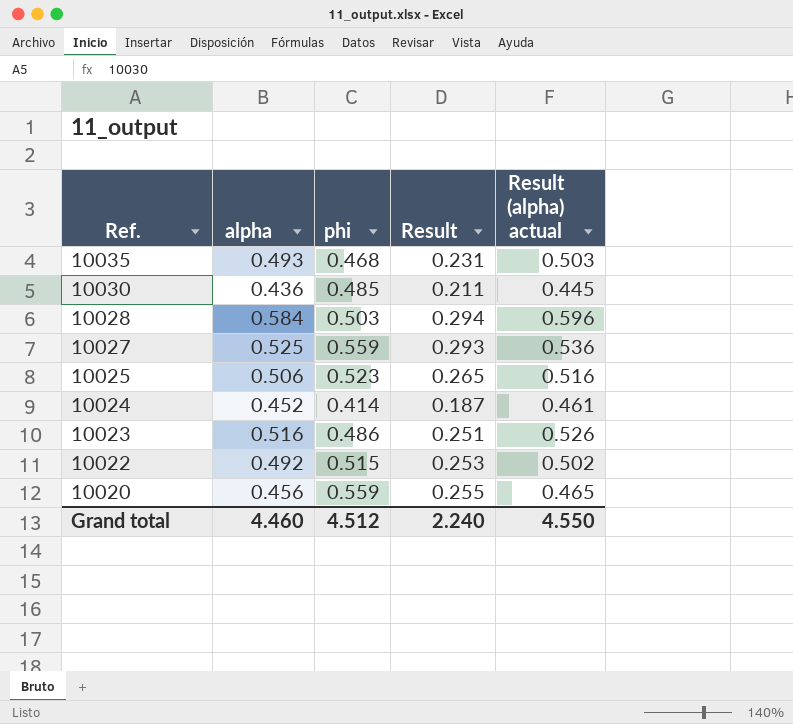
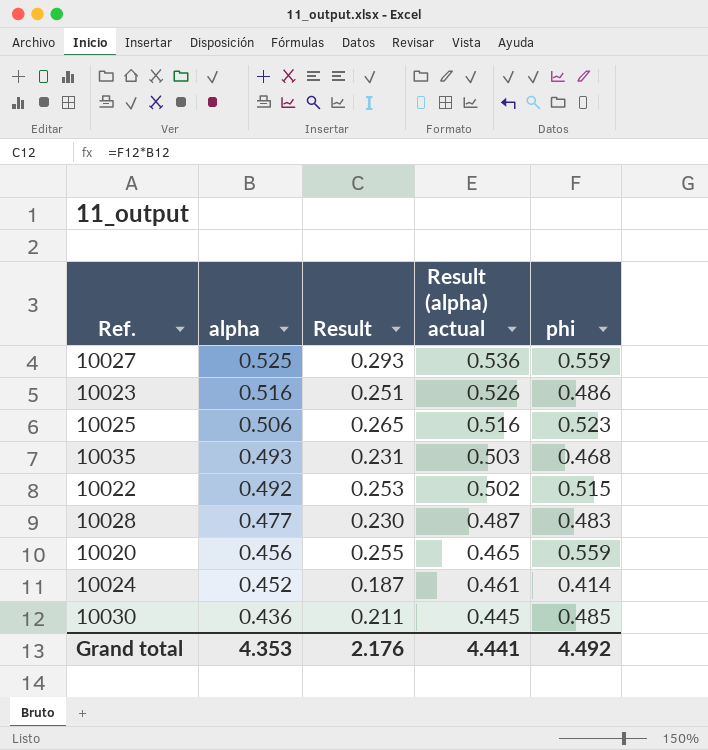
row order: Ref. descending -> alpha descending
column phi | position: 3 -> 5
10028 | alpha: 0.584 -> 0.477
10028 | Result: 0.294 -> 0.230
10028 | Result (alpha) actual: 0.596 -> 0.487
10028 | phi: 0.503 -> 0.483
Grand total | alpha: 4.460 -> 4.353
Grand total | Result: 2.240 -> 2.176
Grand total | Result (alpha) actual: 4.550 -> 4.441
Grand total | phi: 4.512 -> 4.492

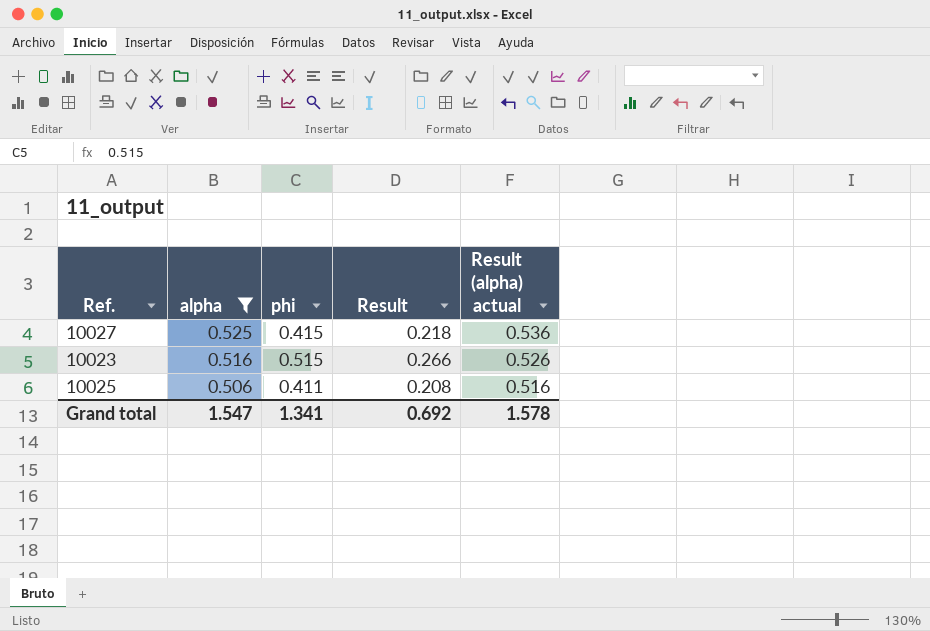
filter: none -> alpha >= 0.506
column phi | position: 5 -> 3
10027 | phi: 0.559 -> 0.415
10027 | Result: 0.293 -> 0.218
10023 | phi: 0.486 -> 0.515
10023 | Result: 0.251 -> 0.266
10025 | phi: 0.523 -> 0.411
10025 | Result: 0.265 -> 0.208
Grand total | alpha: 4.353 -> 1.547
Grand total | phi: 4.492 -> 1.341
Grand total | Result: 2.176 -> 0.692
Grand total | Result (alpha) actual: 4.441 -> 1.578

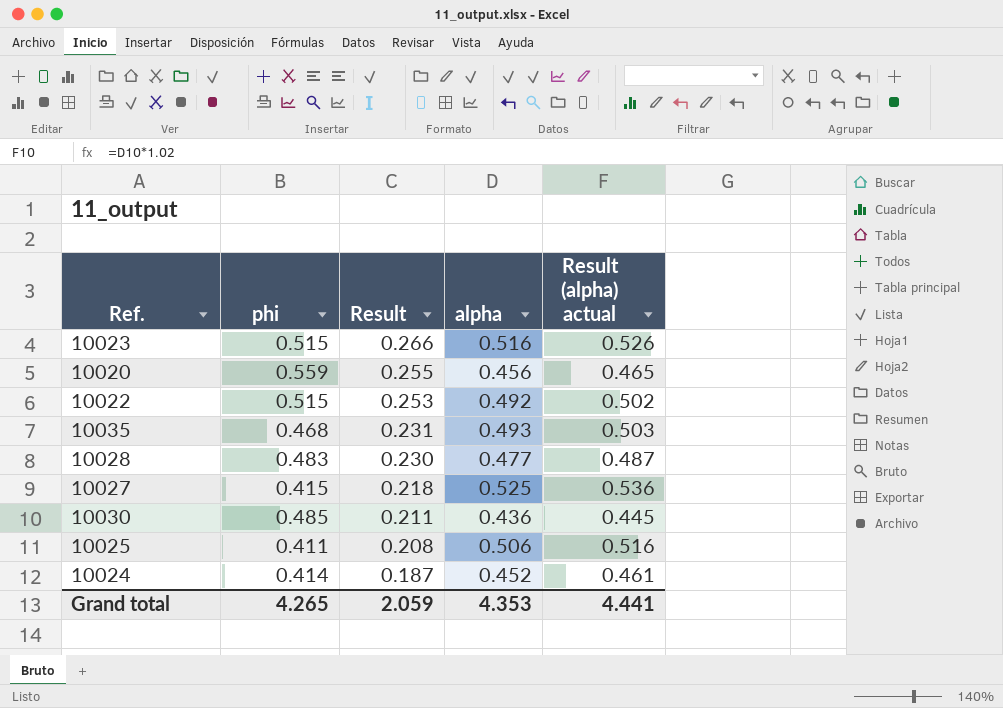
filter: alpha >= 0.506 -> none
row order: alpha descending -> Result descending
column alpha | position: 2 -> 4
Grand total | phi: 1.341 -> 4.265
Grand total | Result: 0.692 -> 2.059
Grand total | alpha: 1.547 -> 4.353
Grand total | Result (alpha) actual: 1.578 -> 4.441

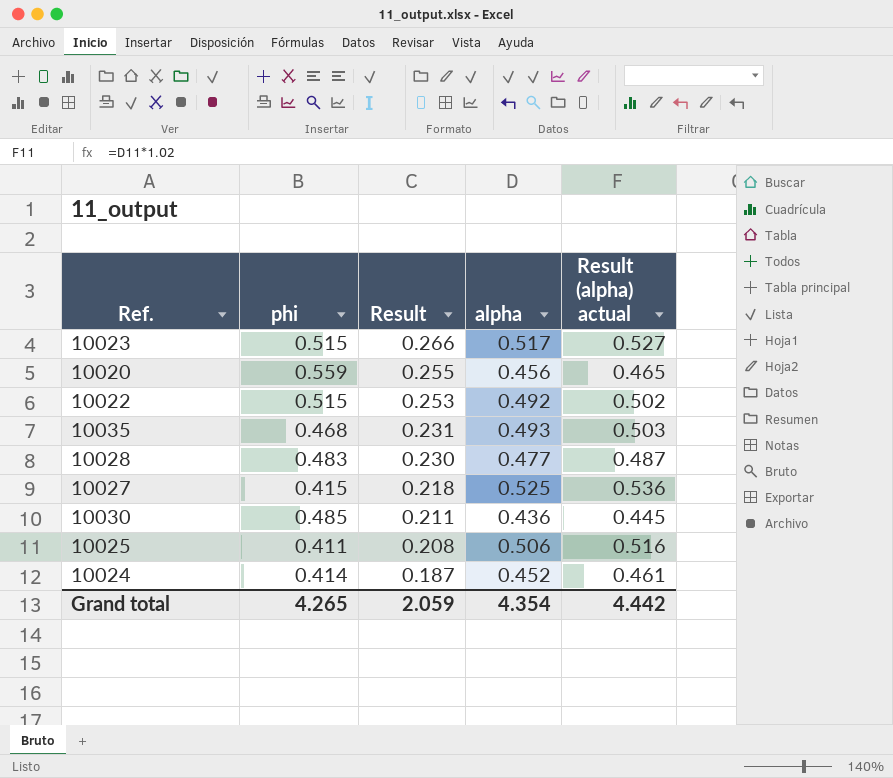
10023 | alpha: 0.516 -> 0.517
10023 | Result (alpha) actual: 0.526 -> 0.527
Grand total | alpha: 4.353 -> 4.354
Grand total | Result (alpha) actual: 4.441 -> 4.442

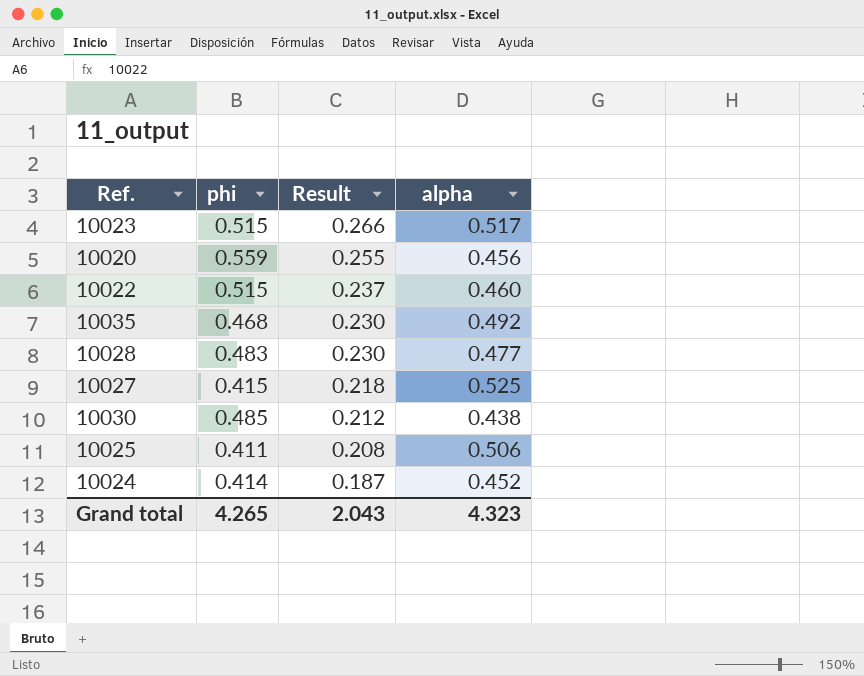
column Result (alpha) actual | formula: [alpha] * 1.02 -> none
10022 | Result: 0.253 -> 0.237
10022 | alpha: 0.492 -> 0.460
10035 | Result: 0.231 -> 0.230
10035 | alpha: 0.493 -> 0.492
10030 | Result: 0.211 -> 0.212
10030 | alpha: 0.436 -> 0.438
Grand total | Result: 2.059 -> 2.043
Grand total | alpha: 4.354 -> 4.323

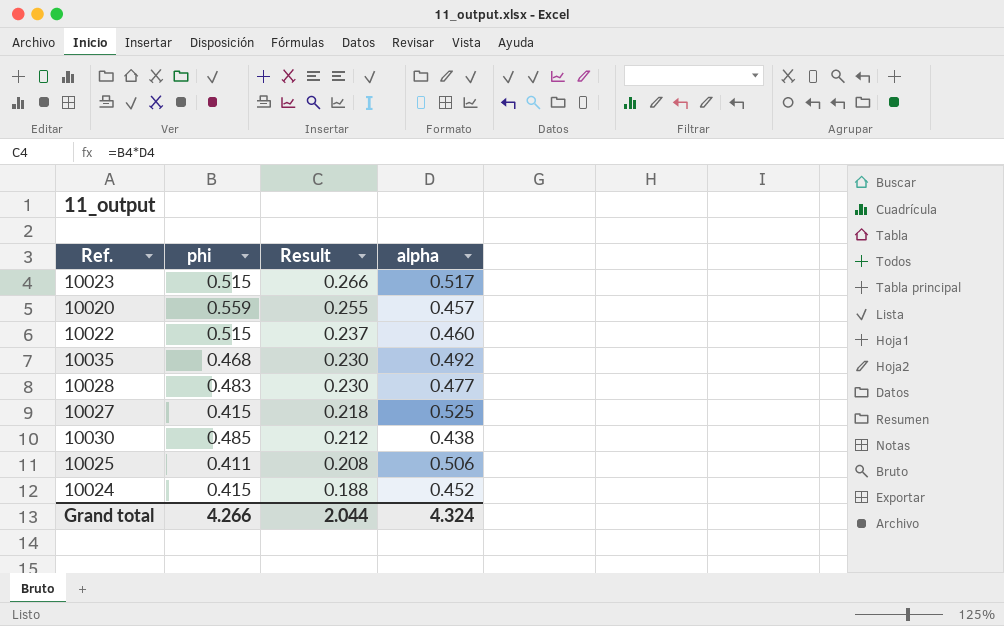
10020 | alpha: 0.456 -> 0.457
10024 | phi: 0.414 -> 0.415
10024 | Result: 0.187 -> 0.188
Grand total | phi: 4.265 -> 4.266
Grand total | Result: 2.043 -> 2.044
Grand total | alpha: 4.323 -> 4.324

